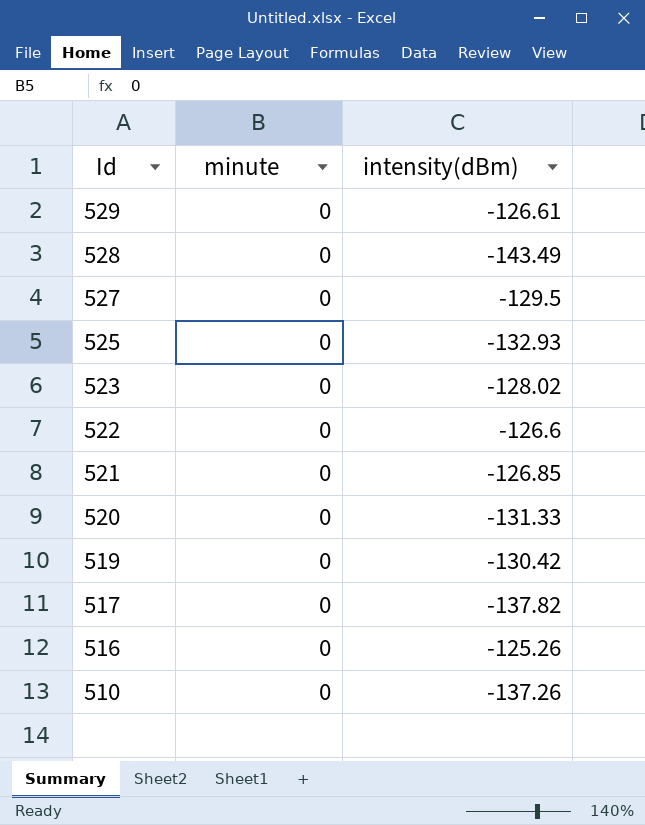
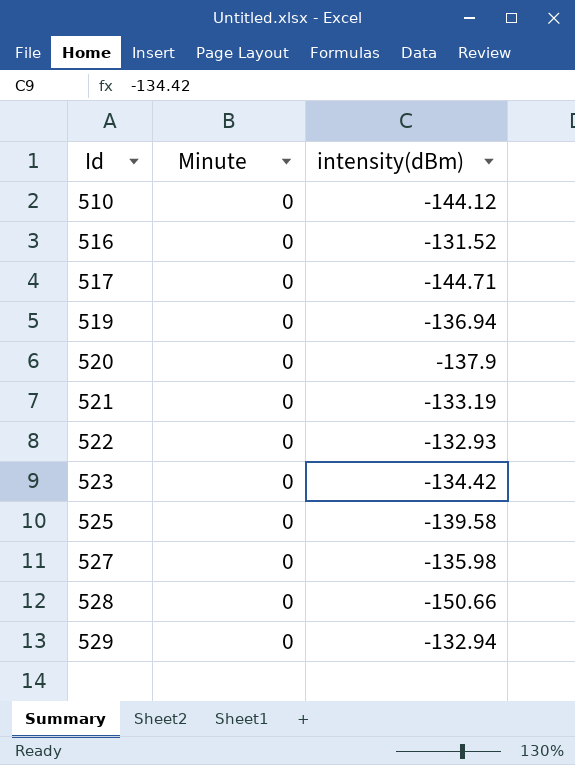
row order: Id descending -> Id ascending
column name: minute -> Minute
510 | intensity(dBm): -137.26 -> -144.12
516 | intensity(dBm): -125.26 -> -131.52
517 | intensity(dBm): -137.82 -> -144.71
519 | intensity(dBm): -130.42 -> -136.94
520 | intensity(dBm): -131.33 -> -137.9
521 | intensity(dBm): -126.85 -> -133.19
522 | intensity(dBm): -126.6 -> -132.93
523 | intensity(dBm): -128.02 -> -134.42
525 | intensity(dBm): -132.93 -> -139.58
527 | intensity(dBm): -129.5 -> -135.98
528 | intensity(dBm): -143.49 -> -150.66
529 | intensity(dBm): -126.61 -> -132.94

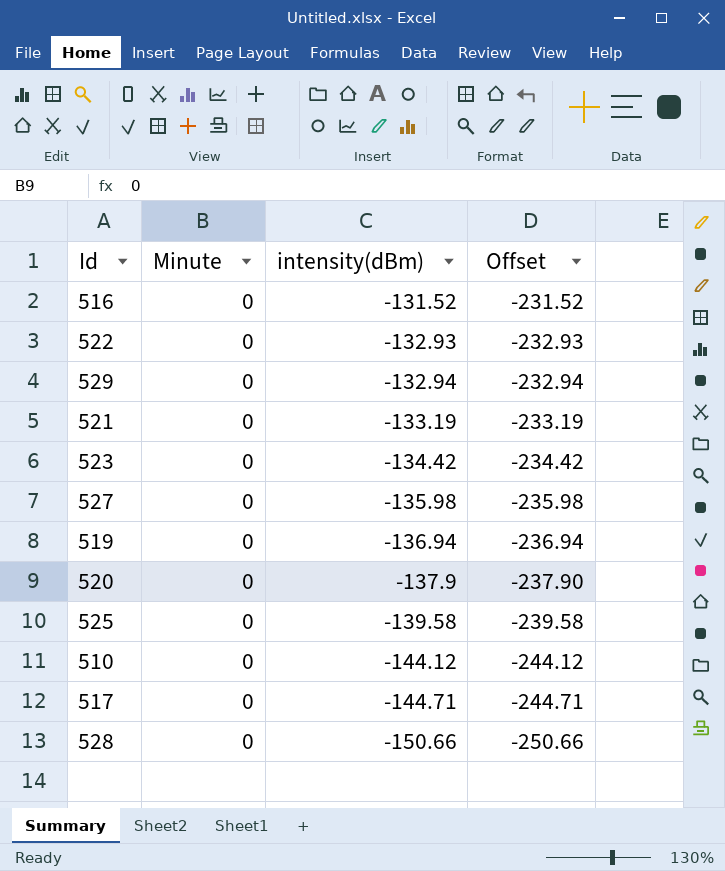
row order: Id ascending -> intensity(dBm) descending
column Offset | formula: none -> [intensity(dBm)] - 100

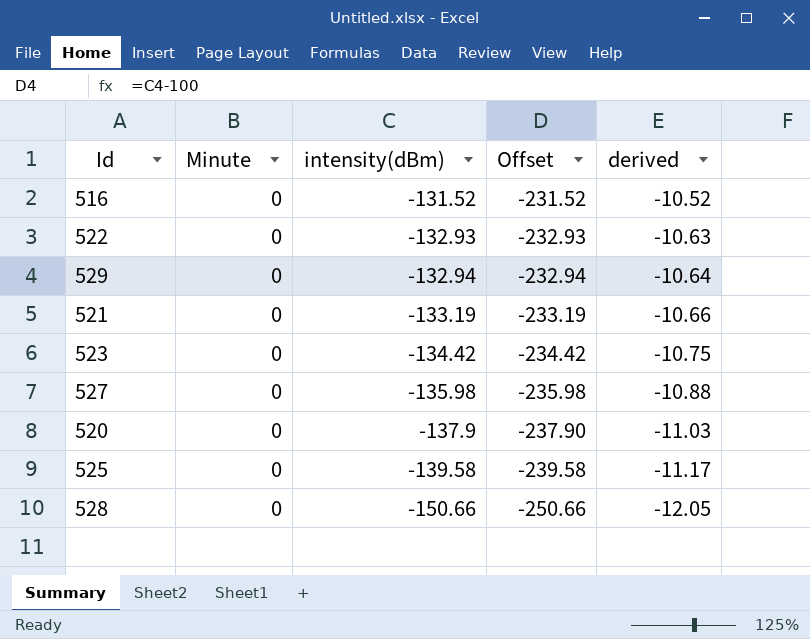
column derived | formula: none -> [intensity(dBm)] * 0.08
row 519: 0 | -136.94 | -236.94 -> none
row 510: 0 | -144.12 | -244.12 -> none
row 517: 0 | -144.71 | -244.71 -> none

